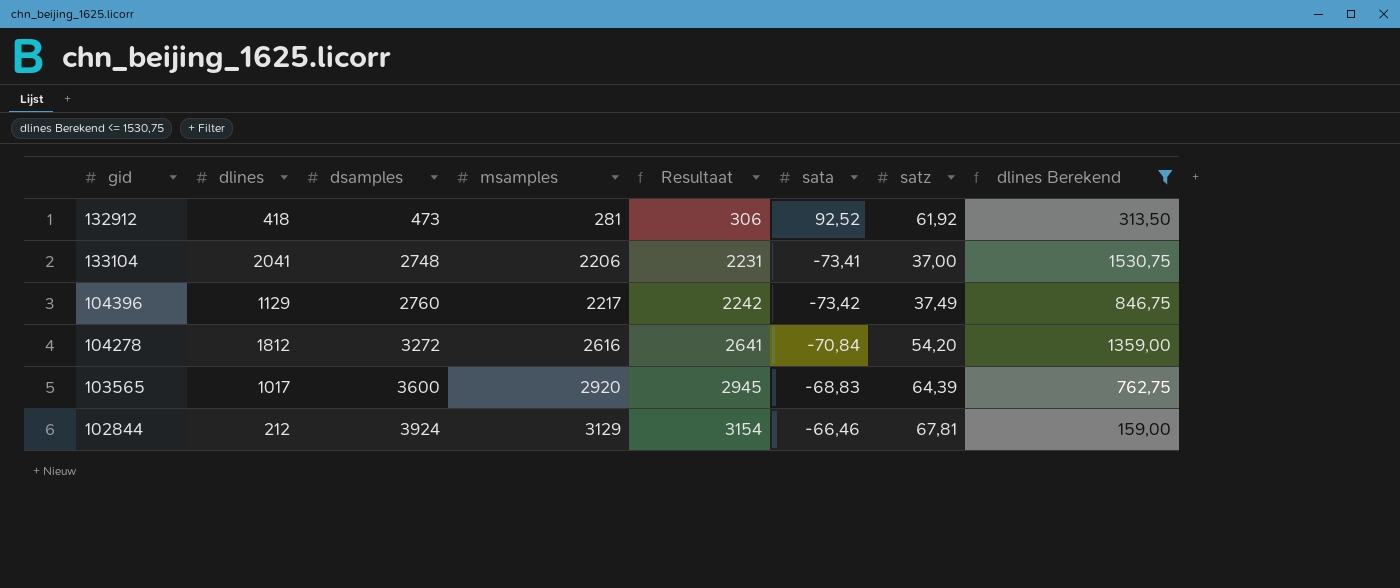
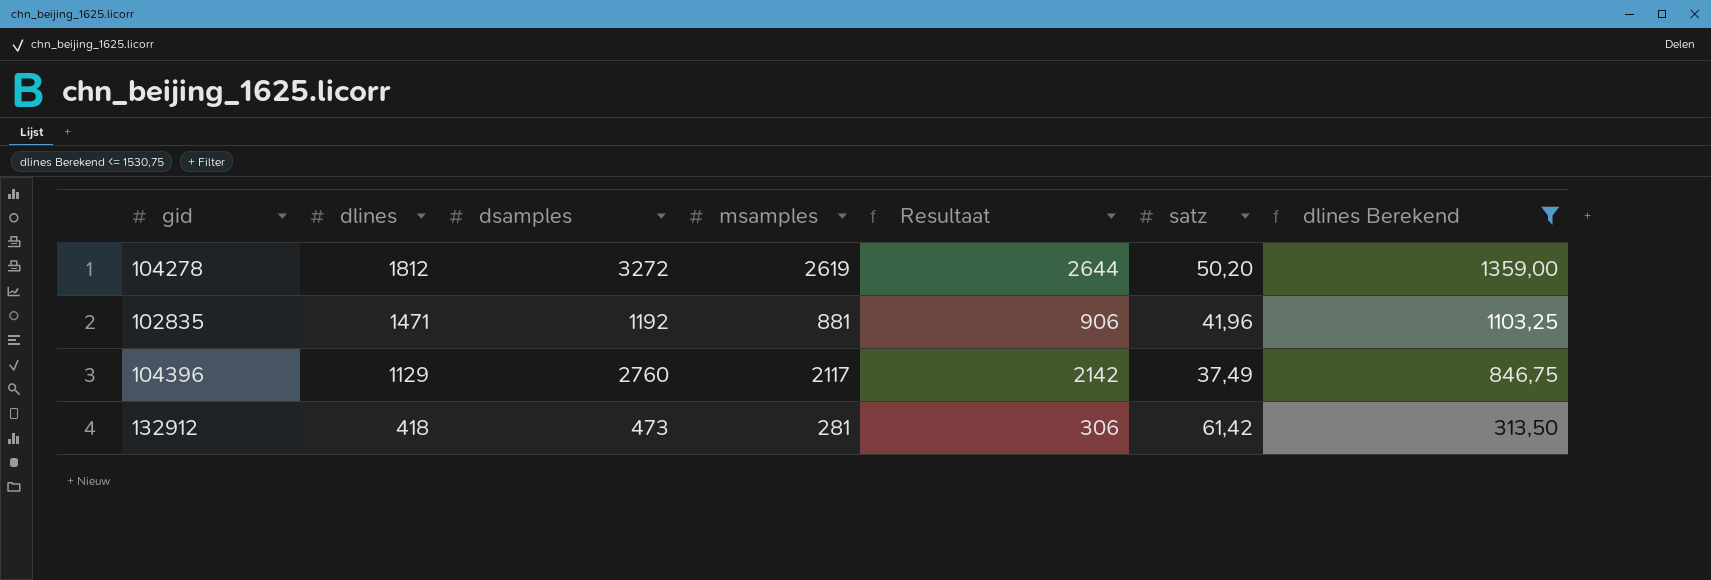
row order: dsamples ascending -> dlines descending
column sata | position: 6 -> none
row 133104: 2041 | 2748 | 2206 | 2231 | -73,41 | 37,00 | 1530,75 -> none
row 103565: 1017 | 3600 | 2920 | 2945 | -68,83 | 64,39 | 762,75 -> none
row 102844: 212 | 3924 | 3129 | 3154 | -66,46 | 67,81 | 159,00 -> none
104278 | msamples: 2616 -> 2619
104278 | Resultaat: 2641 -> 2644
104278 | satz: 54,20 -> 50,20
row 102835: none -> 1471 | 1192 | 881 | 906 | 41,96 | 1103,25
104396 | msamples: 2217 -> 2117
104396 | Resultaat: 2242 -> 2142
132912 | satz: 61,92 -> 61,42

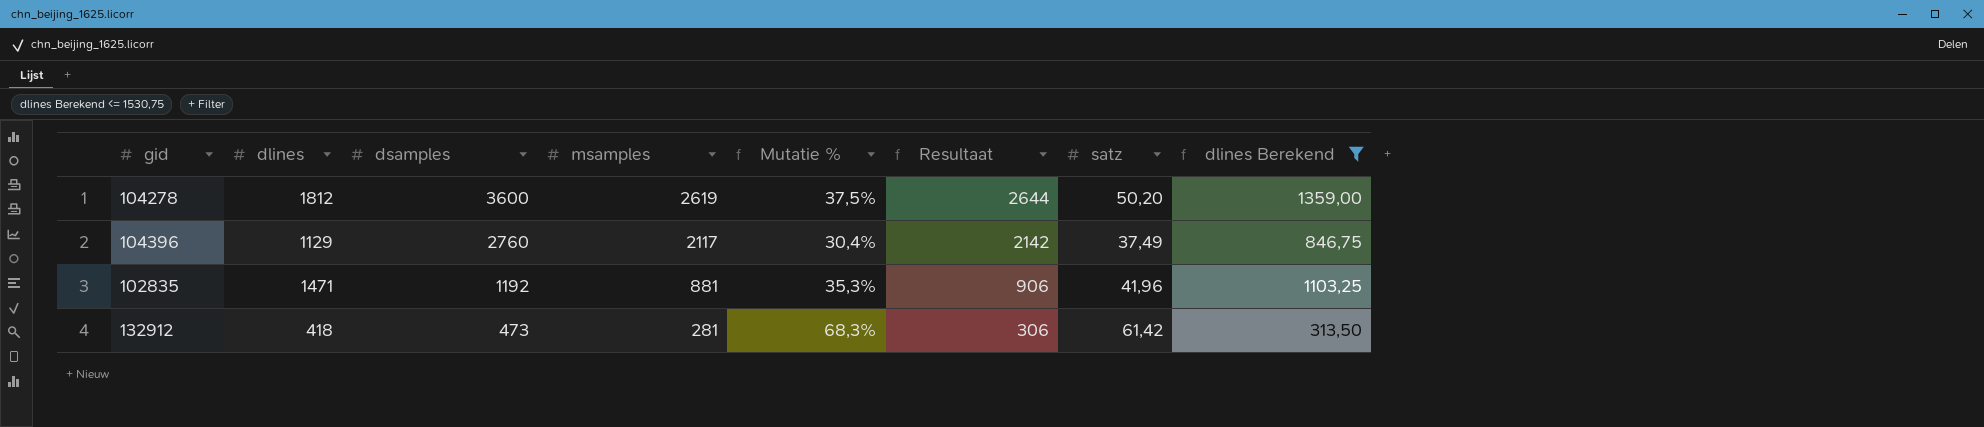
row order: dlines descending -> dsamples descending
column Mutatie % | formula: none -> ([dsamples] - [msamples]) / [msamples]
104278 | dsamples: 3272 -> 3600

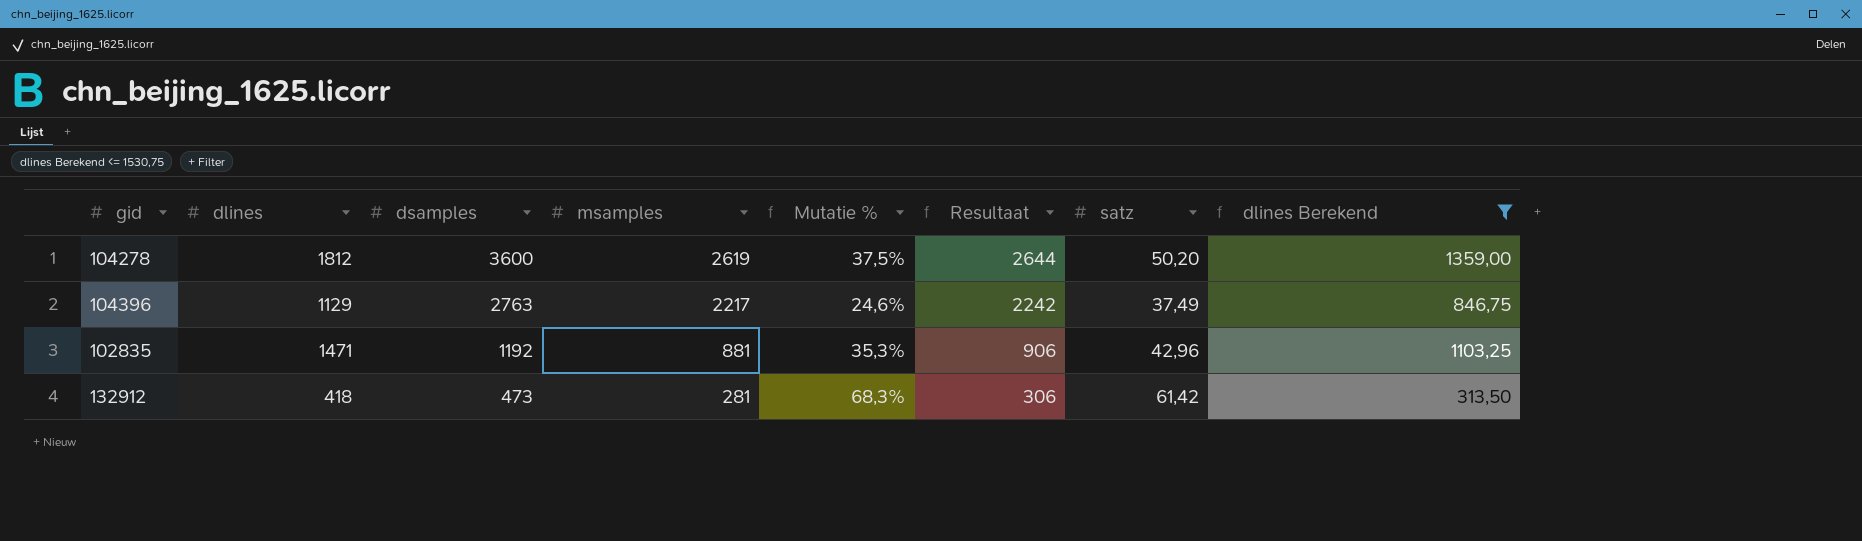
104396 | dsamples: 2760 -> 2763
104396 | msamples: 2117 -> 2217
104396 | Mutatie %: 30,4% -> 24,6%
104396 | Resultaat: 2142 -> 2242
102835 | satz: 41,96 -> 42,96

